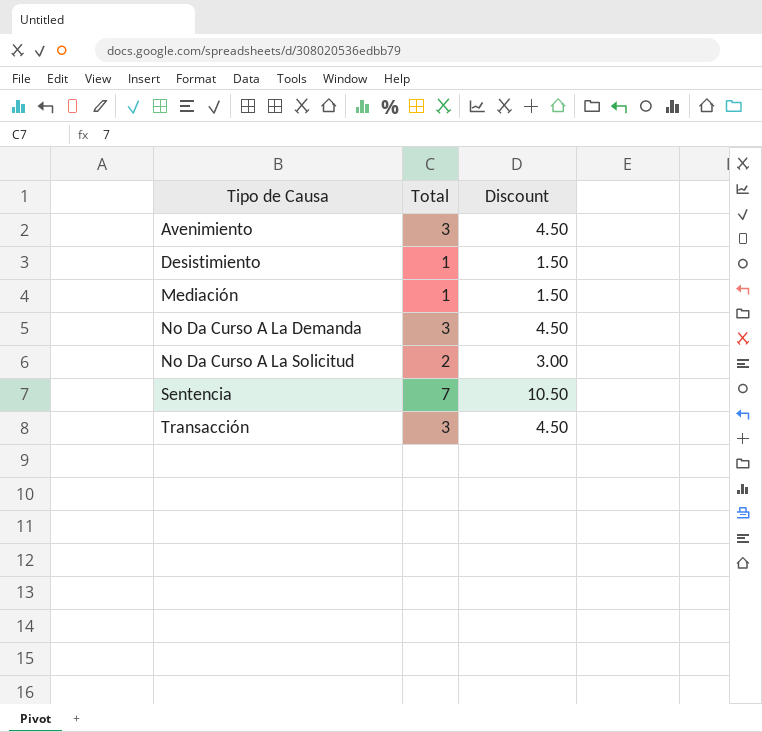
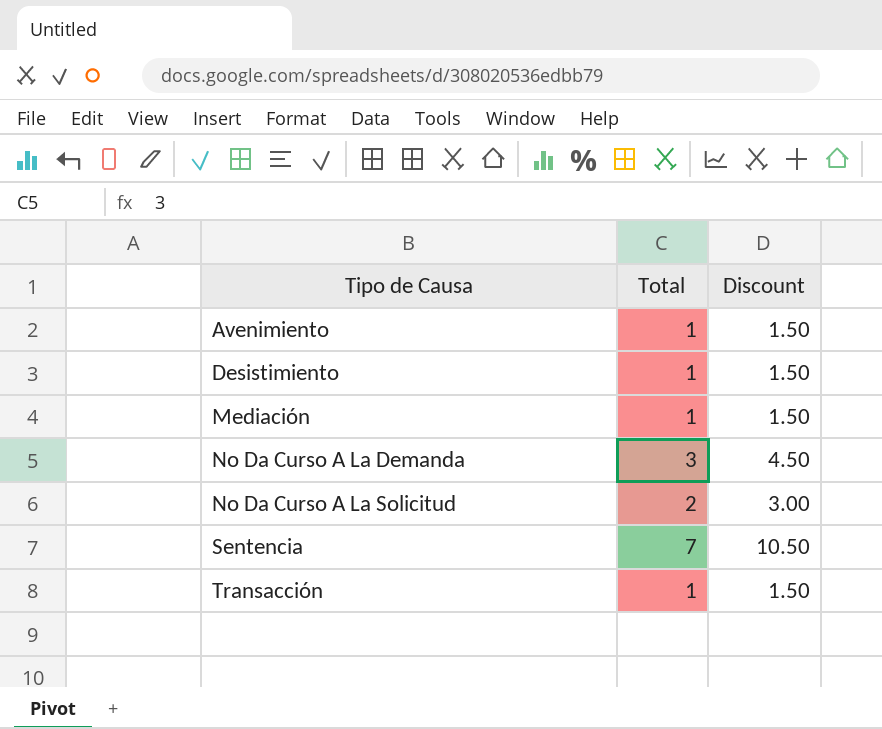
Avenimiento | Total: 3 -> 1
Avenimiento | Discount: 4.50 -> 1.50
Transacción | Total: 3 -> 1
Transacción | Discount: 4.50 -> 1.50

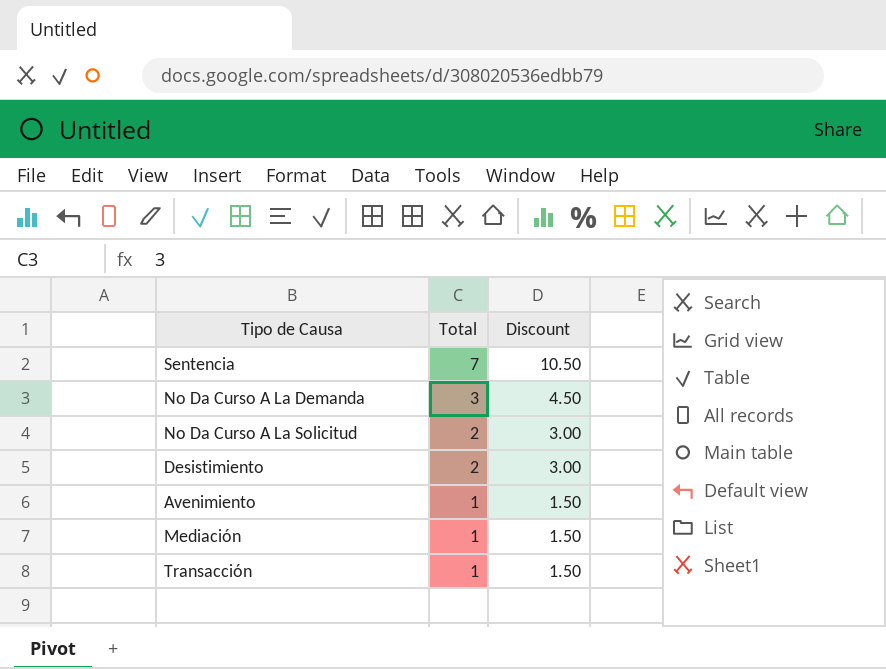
row order: Tipo de Causa ascending -> Total descending
Desistimiento | Total: 1 -> 2
Desistimiento | Discount: 1.50 -> 3.00

